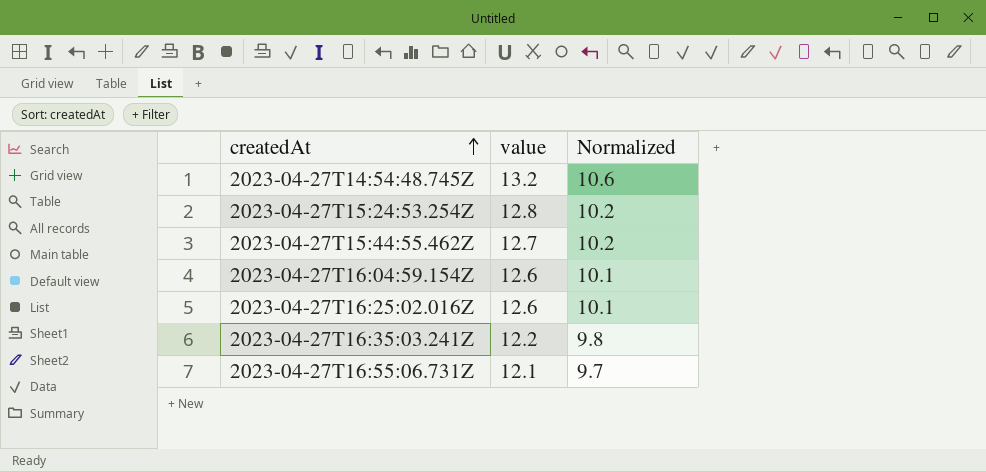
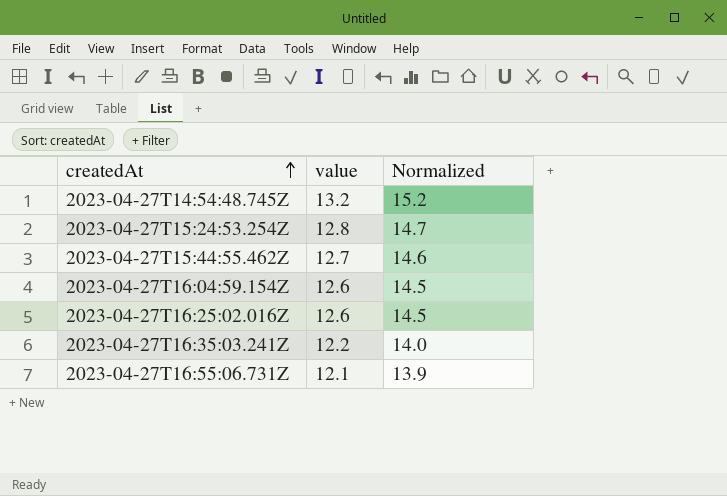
column Normalized | formula: [value] * 0.8 -> [value] * 1.15

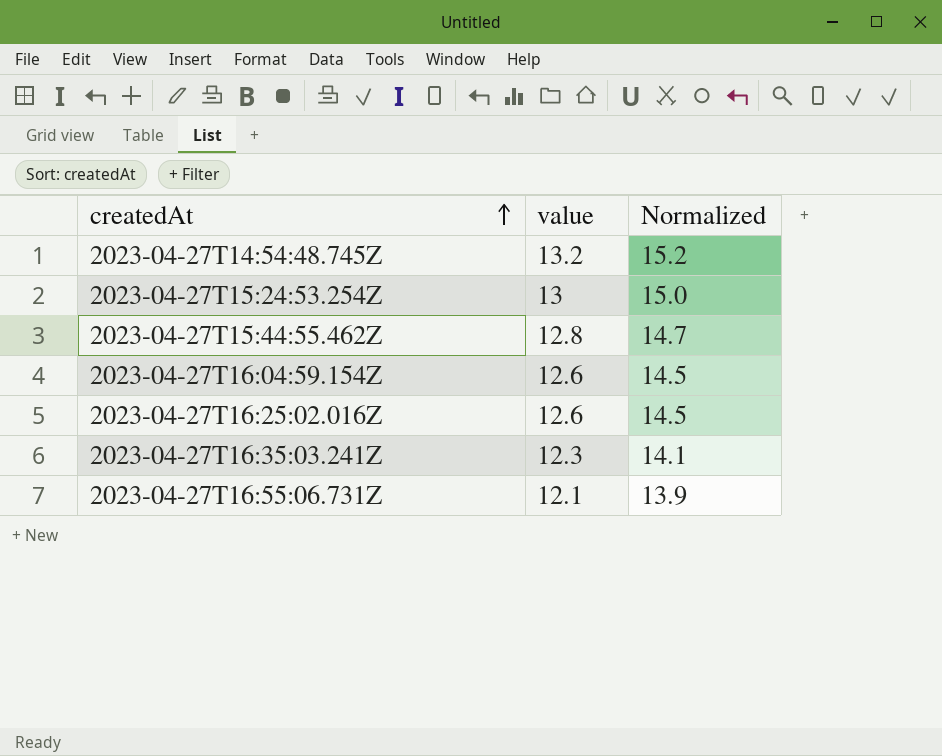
2023-04-27T15:24:53.254Z | value: 12.8 -> 13
2023-04-27T15:24:53.254Z | Normalized: 14.7 -> 15.0
2023-04-27T15:44:55.462Z | value: 12.7 -> 12.8
2023-04-27T15:44:55.462Z | Normalized: 14.6 -> 14.7
2023-04-27T16:35:03.241Z | value: 12.2 -> 12.3
2023-04-27T16:35:03.241Z | Normalized: 14.0 -> 14.1

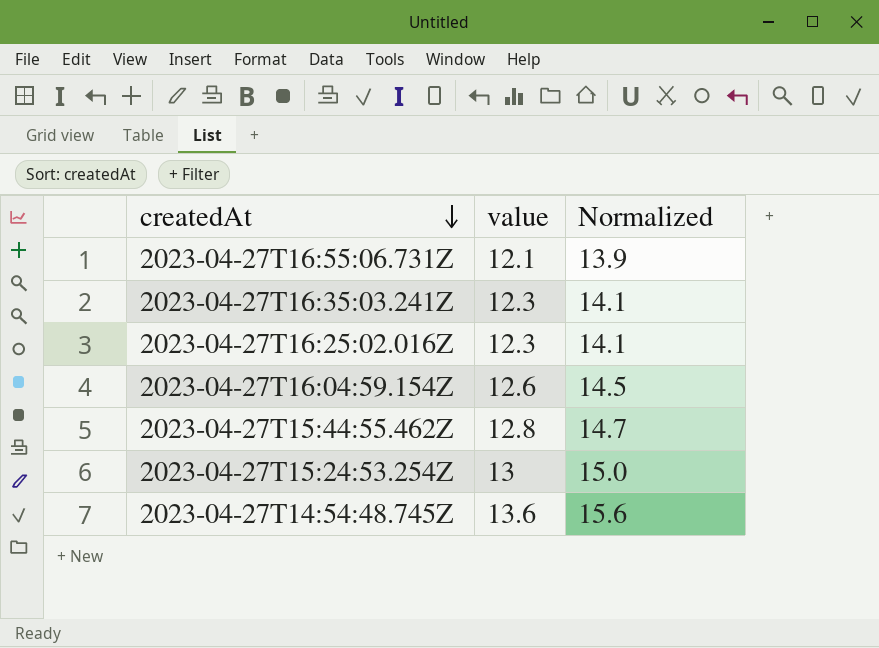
row order: createdAt ascending -> createdAt descending
2023-04-27T16:25:02.016Z | value: 12.6 -> 12.3
2023-04-27T16:25:02.016Z | Normalized: 14.5 -> 14.1
2023-04-27T14:54:48.745Z | value: 13.2 -> 13.6
2023-04-27T14:54:48.745Z | Normalized: 15.2 -> 15.6

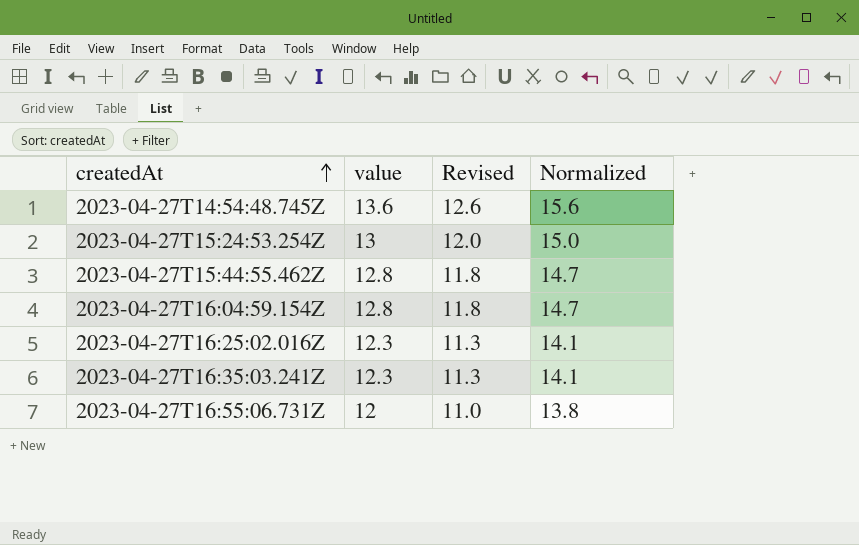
row order: createdAt descending -> createdAt ascending
column Revised | formula: none -> [value] - 1
2023-04-27T16:04:59.154Z | value: 12.6 -> 12.8
2023-04-27T16:04:59.154Z | Normalized: 14.5 -> 14.7
2023-04-27T16:55:06.731Z | value: 12.1 -> 12
2023-04-27T16:55:06.731Z | Normalized: 13.9 -> 13.8

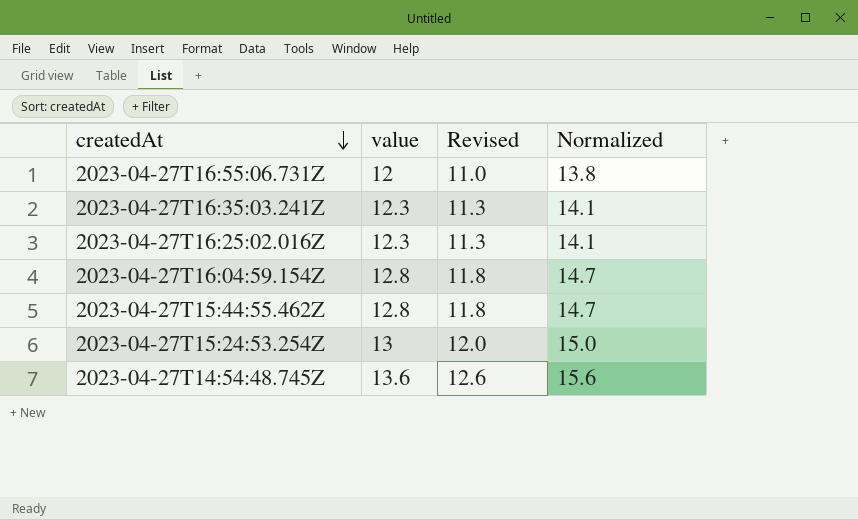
row order: createdAt ascending -> createdAt descending

